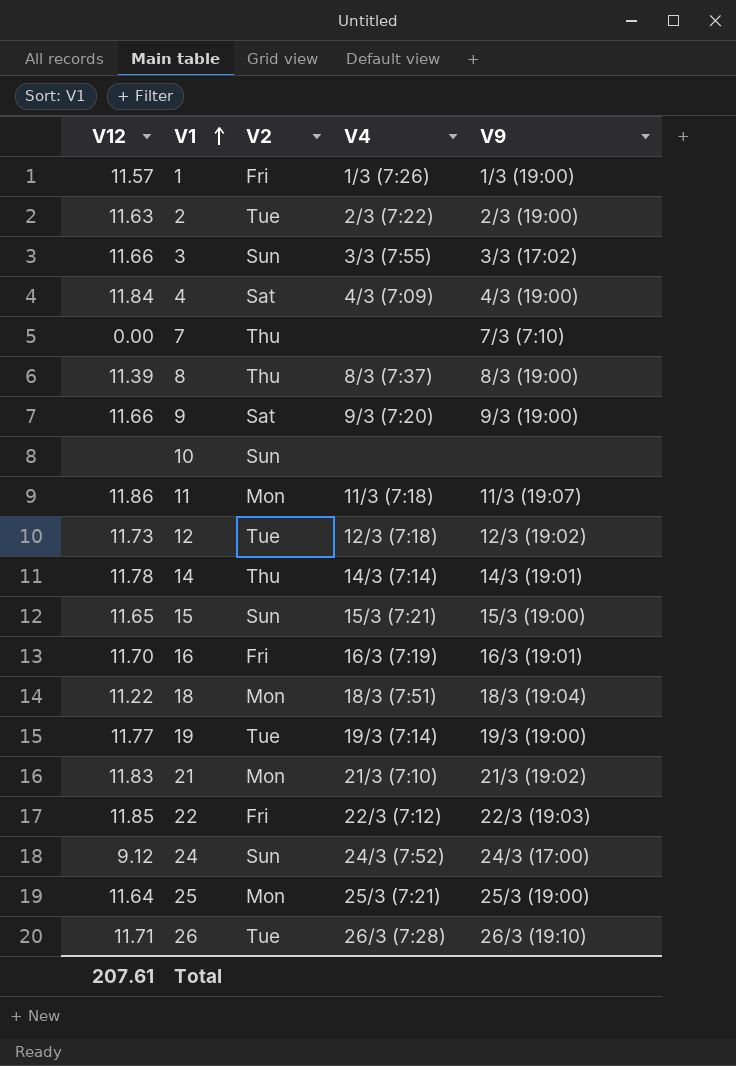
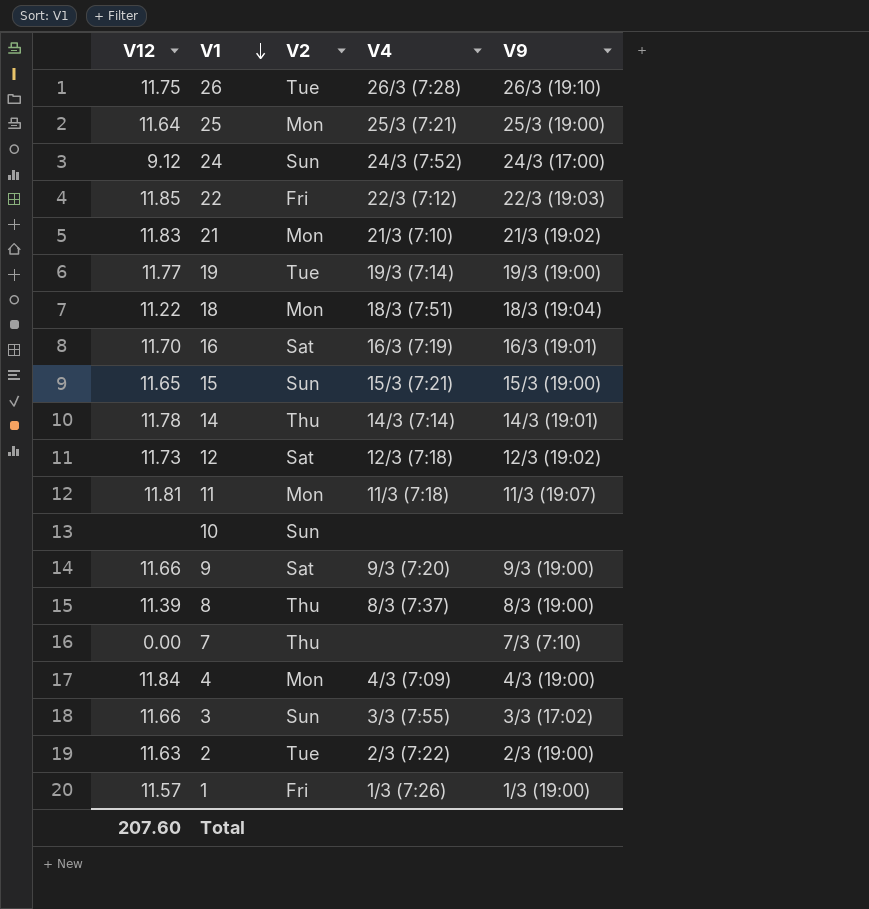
row order: V1 ascending -> V1 descending
26 | V12: 11.71 -> 11.75
16 | V2: Fri -> Sat
12 | V2: Tue -> Sat
11 | V12: 11.86 -> 11.81
4 | V2: Sat -> Mon
Total | V12: 207.61 -> 207.60

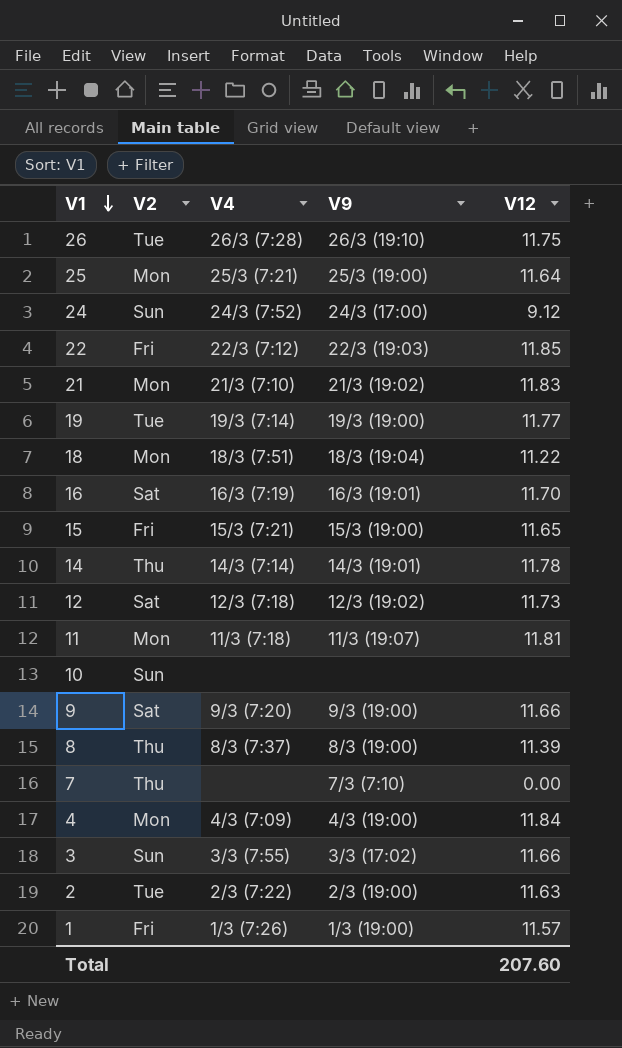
column V12 | position: 1 -> 5
15 | V2: Sun -> Fri

